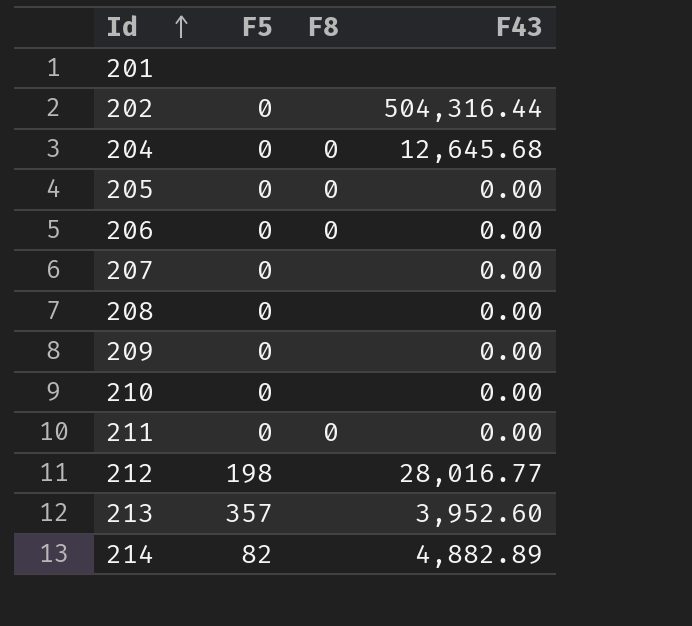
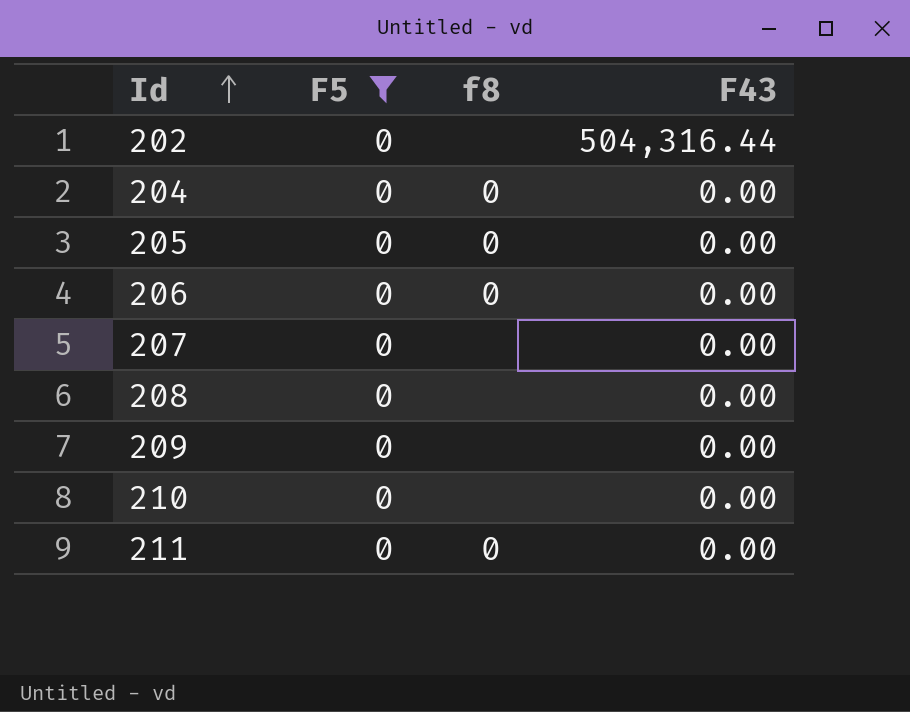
filter: none -> F5 = 0
column name: F8 -> f8
204 | F43: 12,645.68 -> 0.00

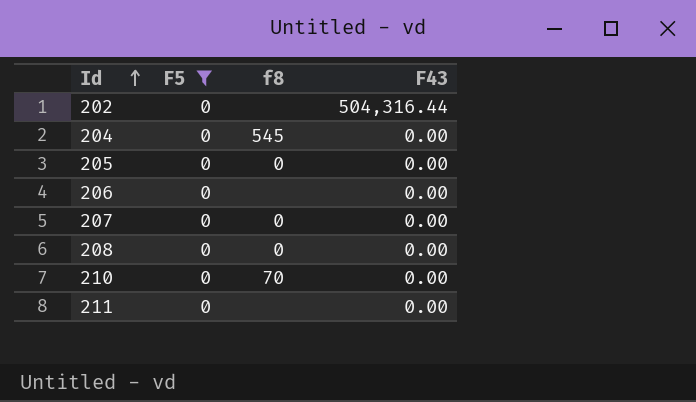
row 209: 0 | none | 0.00 -> none
204 | f8: 0 -> 545
206 | f8: 0 -> none
207 | f8: none -> 0
208 | f8: none -> 0
210 | f8: none -> 70
211 | f8: 0 -> none

